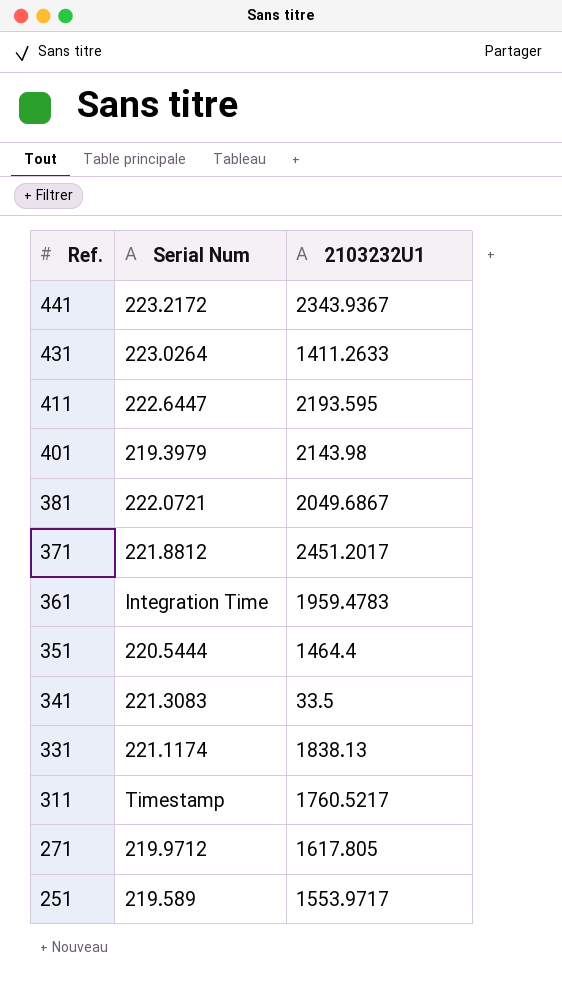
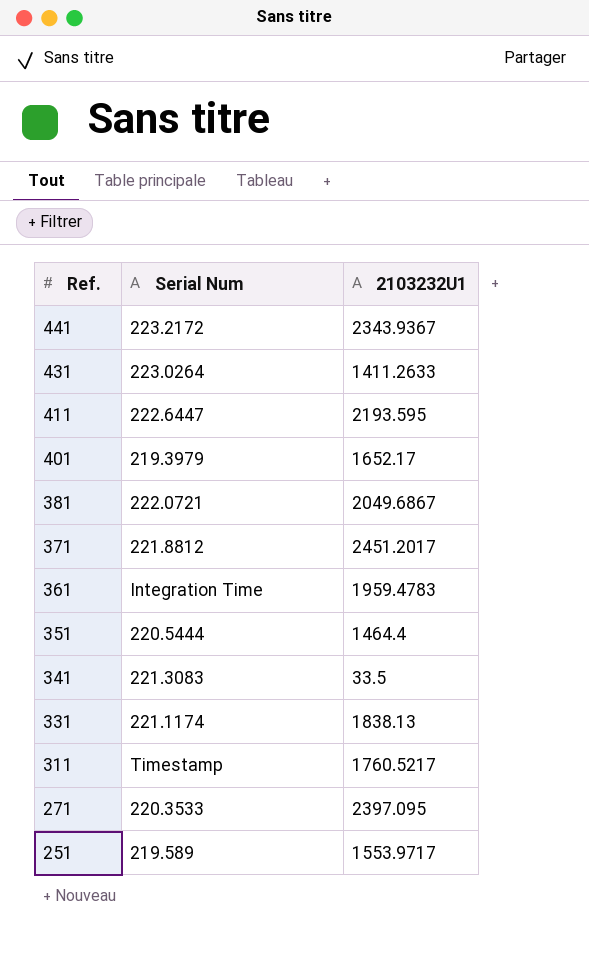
401 | 2103232U1: 2143.98 -> 1652.17
271 | Serial Num: 219.9712 -> 220.3533
271 | 2103232U1: 1617.805 -> 2397.095

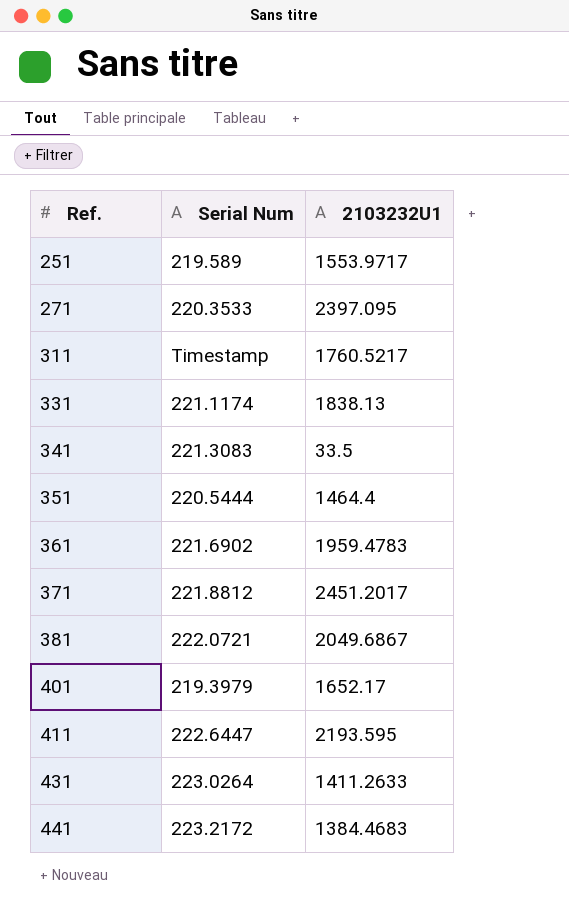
row order: Ref. descending -> Ref. ascending
361 | Serial Num: Integration Time -> 221.6902
441 | 2103232U1: 2343.9367 -> 1384.4683

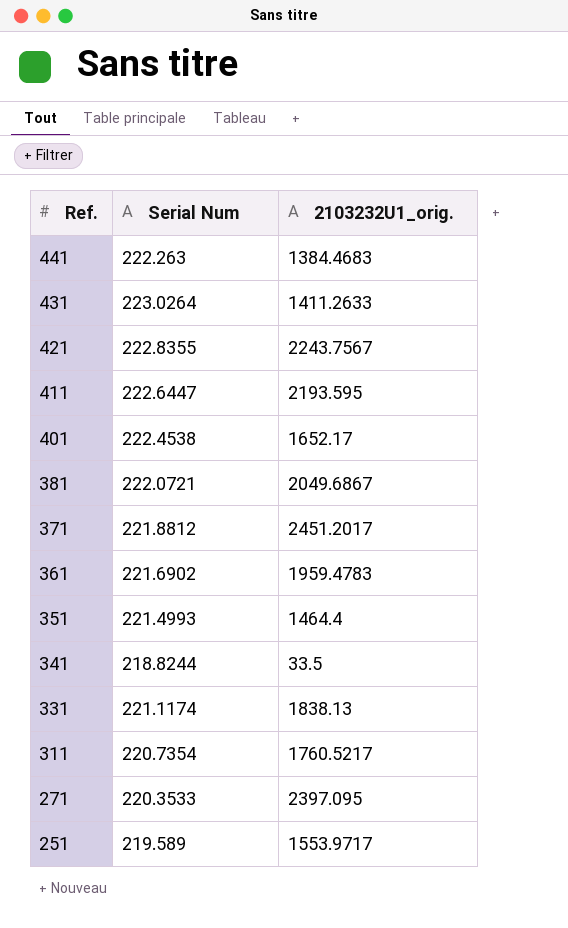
row order: Ref. ascending -> Ref. descending
column name: 2103232U1 -> 2103232U1_orig.
441 | Serial Num: 223.2172 -> 222.263
row 421: none -> 222.8355 | 2243.7567
401 | Serial Num: 219.3979 -> 222.4538
351 | Serial Num: 220.5444 -> 221.4993
341 | Serial Num: 221.3083 -> 218.8244
311 | Serial Num: Timestamp -> 220.7354

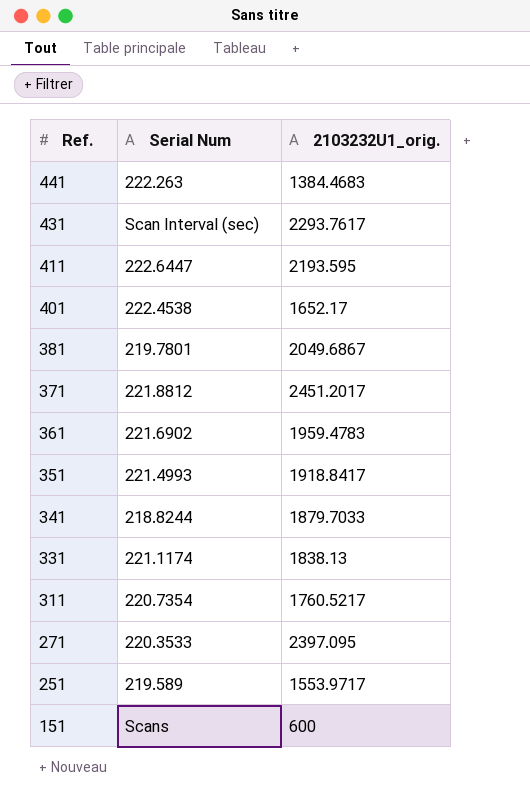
row 421: 222.8355 | 2243.7567 -> none
431 | Serial Num: 223.0264 -> Scan Interval (sec)
431 | 2103232U1_orig.: 1411.2633 -> 2293.7617
381 | Serial Num: 222.0721 -> 219.7801
351 | 2103232U1_orig.: 1464.4 -> 1918.8417
341 | 2103232U1_orig.: 33.5 -> 1879.7033
row 151: none -> Scans | 600

